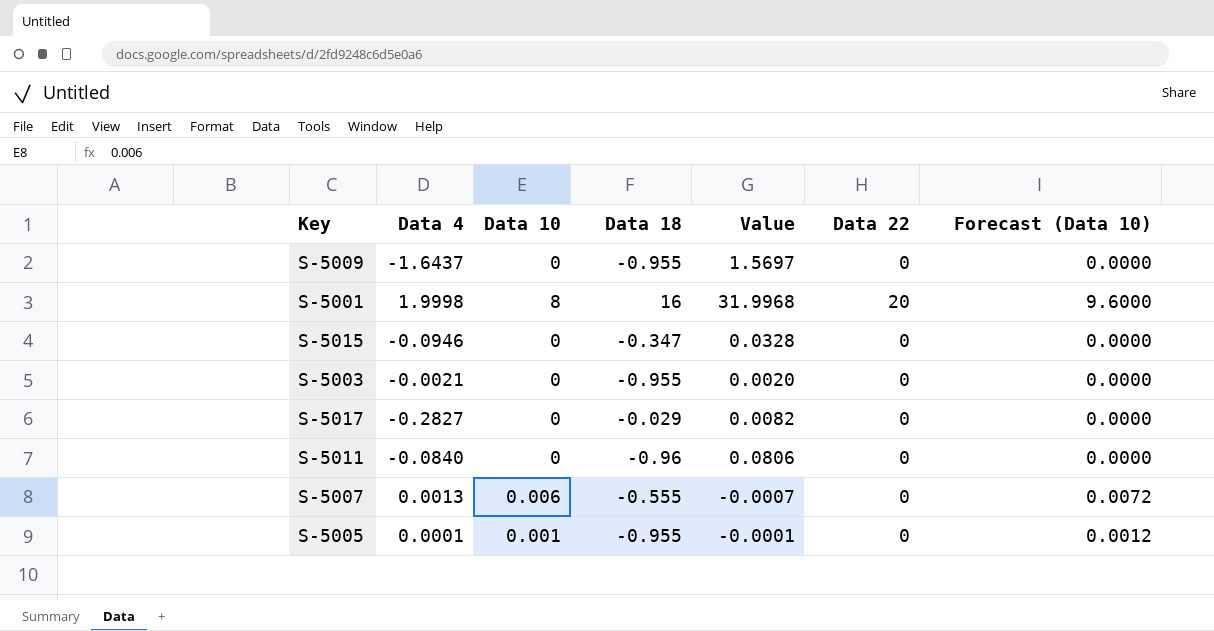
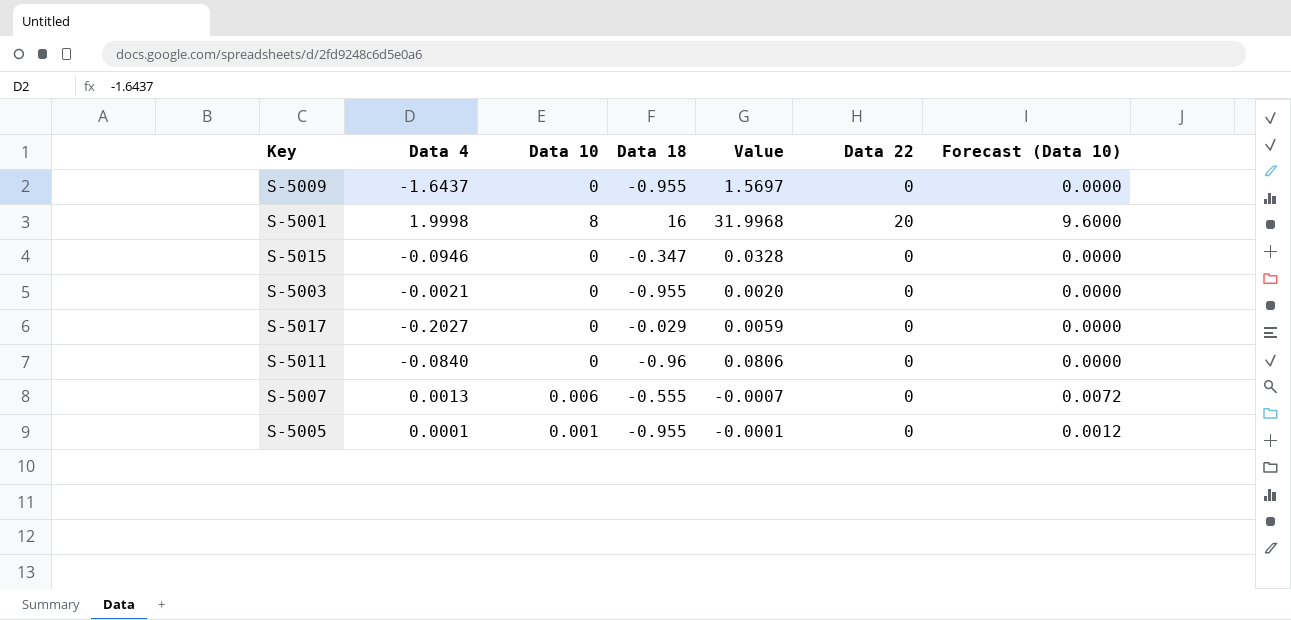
S-5017 | Data 4: -0.2827 -> -0.2027
S-5017 | Value: 0.0082 -> 0.0059

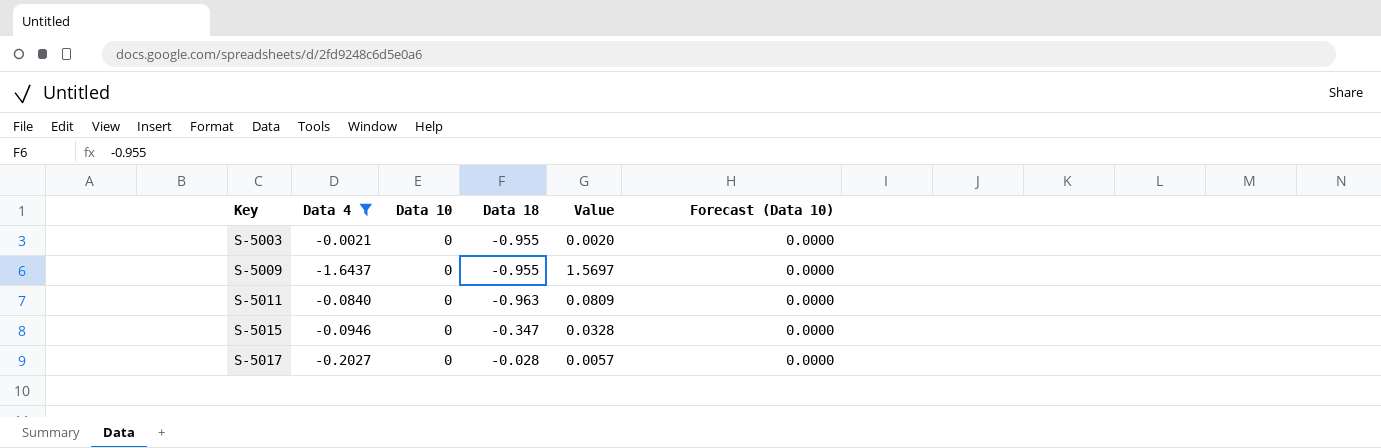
filter: none -> Data 4 <= -0.0021
row order: none -> Key ascending
column Data 22 | position: 6 -> none
S-5011 | Data 18: -0.96 -> -0.963
S-5011 | Value: 0.0806 -> 0.0809
S-5017 | Data 18: -0.029 -> -0.028
S-5017 | Value: 0.0059 -> 0.0057

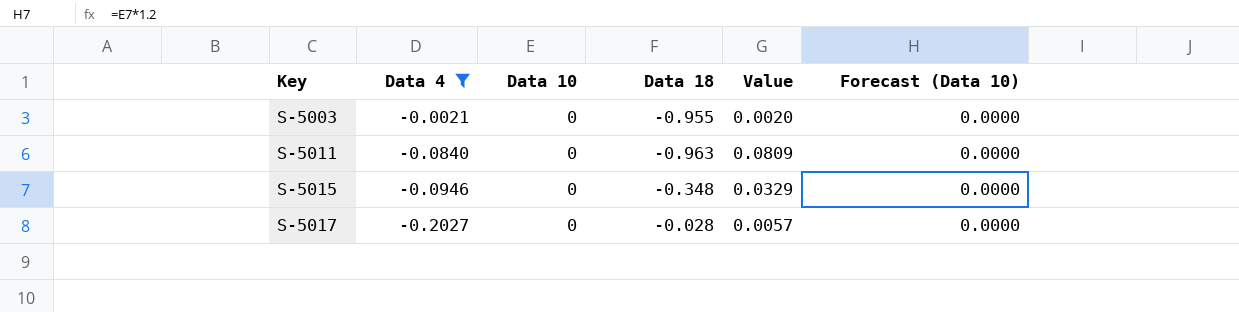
row S-5009: -1.6437 | 0 | -0.955 | 1.5697 | 0.0000 -> none
S-5015 | Data 18: -0.347 -> -0.348
S-5015 | Value: 0.0328 -> 0.0329

